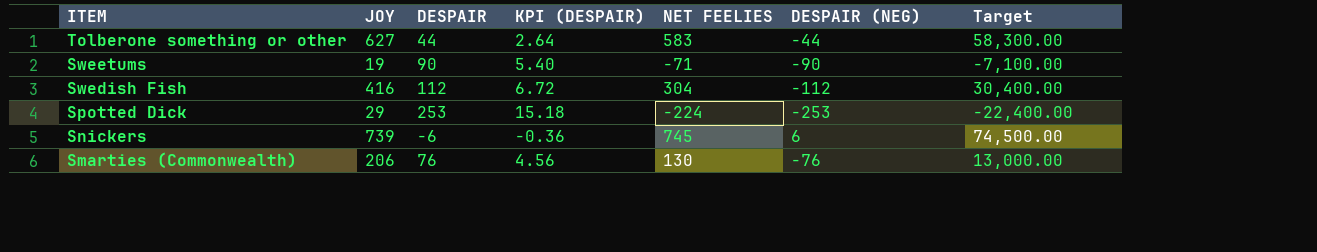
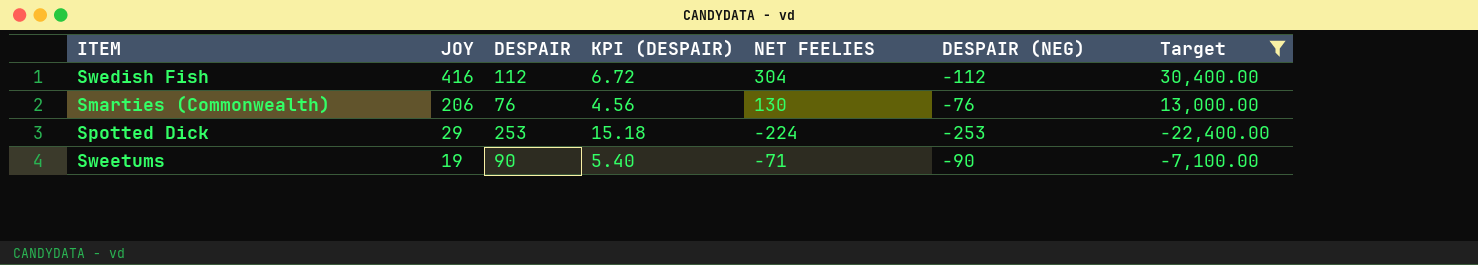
filter: none -> Target <= 30,400.00
row order: ITEM descending -> JOY descending

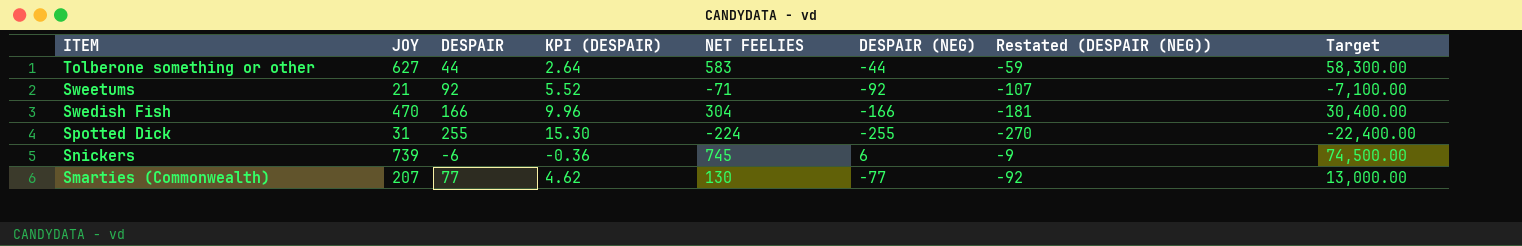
filter: Target <= 30,400.00 -> none
row order: JOY descending -> ITEM descending
column Restated (DESPAIR (NEG)) | formula: none -> [DESPAIR (NEG)] - 15
Sweetums | JOY: 19 -> 21
Sweetums | DESPAIR: 90 -> 92
Sweetums | KPI (DESPAIR): 5.40 -> 5.52
Sweetums | DESPAIR (NEG): -90 -> -92
Swedish Fish | JOY: 416 -> 470
Swedish Fish | DESPAIR: 112 -> 166
Swedish Fish | KPI (DESPAIR): 6.72 -> 9.96
Swedish Fish | DESPAIR (NEG): -112 -> -166
Spotted Dick | JOY: 29 -> 31
Spotted Dick | DESPAIR: 253 -> 255
Spotted Dick | KPI (DESPAIR): 15.18 -> 15.30
Spotted Dick | DESPAIR (NEG): -253 -> -255
Smarties (Commonwealth) | JOY: 206 -> 207
Smarties (Commonwealth) | DESPAIR: 76 -> 77
Smarties (Commonwealth) | KPI (DESPAIR): 4.56 -> 4.62
Smarties (Commonwealth) | DESPAIR (NEG): -76 -> -77

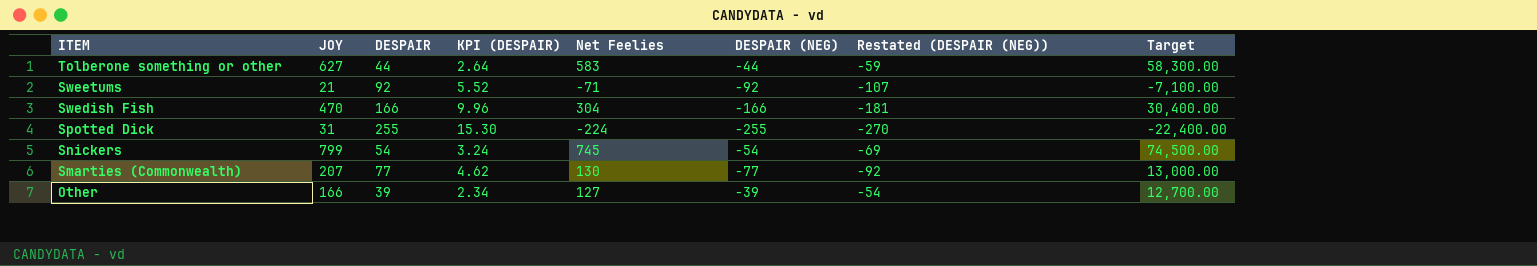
column name: NET FEELIES -> Net Feelies
Snickers | JOY: 739 -> 799
Snickers | DESPAIR: -6 -> 54
Snickers | KPI (DESPAIR): -0.36 -> 3.24
Snickers | DESPAIR (NEG): 6 -> -54
Snickers | Restated (DESPAIR (NEG)): -9 -> -69
row Other: none -> 166 | 39 | 2.34 | 127 | -39 | -54 | 12,700.00

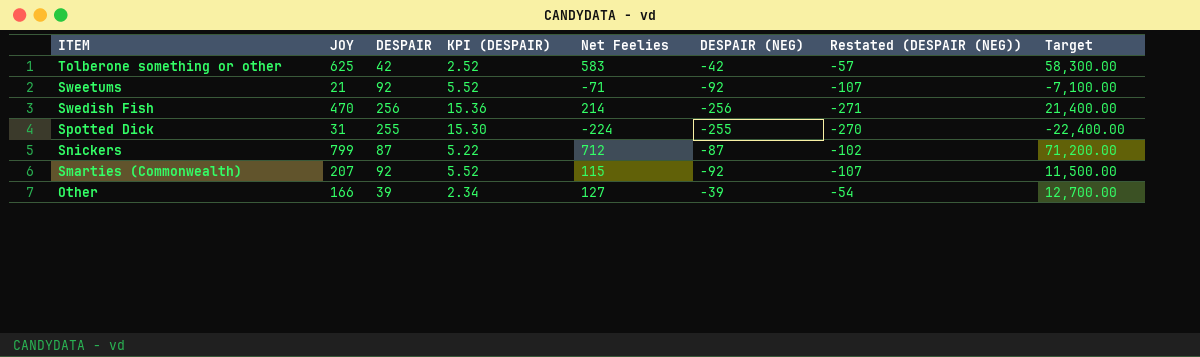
Tolberone something or other | JOY: 627 -> 625
Tolberone something or other | DESPAIR: 44 -> 42
Tolberone something or other | KPI (DESPAIR): 2.64 -> 2.52
Tolberone something or other | DESPAIR (NEG): -44 -> -42
Tolberone something or other | Restated (DESPAIR (NEG)): -59 -> -57
Swedish Fish | DESPAIR: 166 -> 256
Swedish Fish | KPI (DESPAIR): 9.96 -> 15.36
Swedish Fish | Net Feelies: 304 -> 214
Swedish Fish | DESPAIR (NEG): -166 -> -256
Swedish Fish | Restated (DESPAIR (NEG)): -181 -> -271
Swedish Fish | Target: 30,400.00 -> 21,400.00
Snickers | DESPAIR: 54 -> 87
Snickers | KPI (DESPAIR): 3.24 -> 5.22
Snickers | Net Feelies: 745 -> 712
Snickers | DESPAIR (NEG): -54 -> -87
Snickers | Restated (DESPAIR (NEG)): -69 -> -102
Snickers | Target: 74,500.00 -> 71,200.00
Smarties (Commonwealth) | DESPAIR: 77 -> 92
Smarties (Commonwealth) | KPI (DESPAIR): 4.62 -> 5.52
Smarties (Commonwealth) | Net Feelies: 130 -> 115
Smarties (Commonwealth) | DESPAIR (NEG): -77 -> -92
Smarties (Commonwealth) | Restated (DESPAIR (NEG)): -92 -> -107
Smarties (Commonwealth) | Target: 13,000.00 -> 11,500.00

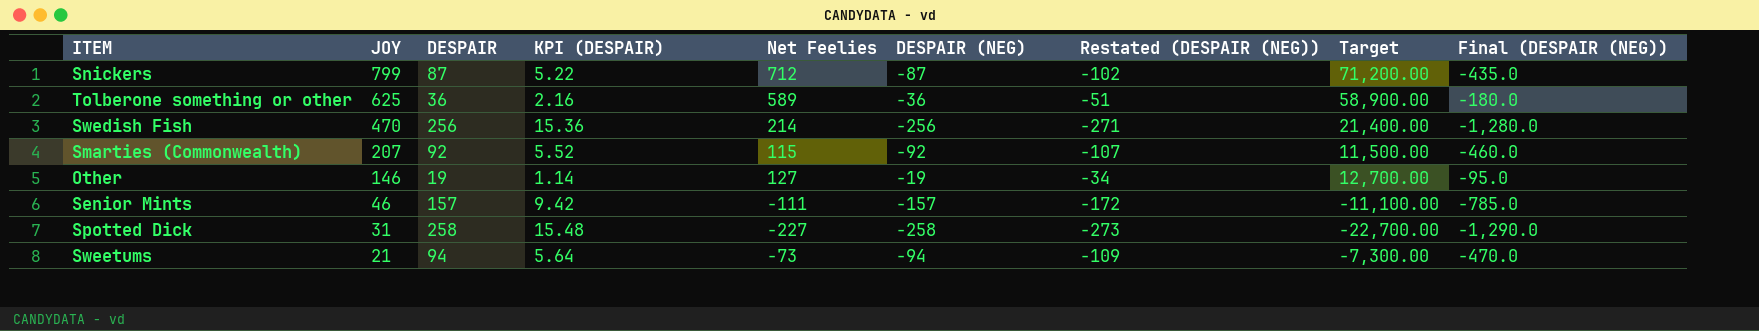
row order: ITEM descending -> JOY descending
column Final (DESPAIR (NEG)) | formula: none -> [DESPAIR (NEG)] * 5
Tolberone something or other | DESPAIR: 42 -> 36
Tolberone something or other | KPI (DESPAIR): 2.52 -> 2.16
Tolberone something or other | Net Feelies: 583 -> 589
Tolberone something or other | DESPAIR (NEG): -42 -> -36
Tolberone something or other | Restated (DESPAIR (NEG)): -57 -> -51
Tolberone something or other | Target: 58,300.00 -> 58,900.00
Other | JOY: 166 -> 146
Other | DESPAIR: 39 -> 19
Other | KPI (DESPAIR): 2.34 -> 1.14
Other | DESPAIR (NEG): -39 -> -19
Other | Restated (DESPAIR (NEG)): -54 -> -34
row Senior Mints: none -> 46 | 157 | 9.42 | -111 | -157 | -172 | -11,100.00 | -785.0
Spotted Dick | DESPAIR: 255 -> 258
Spotted Dick | KPI (DESPAIR): 15.30 -> 15.48
Spotted Dick | Net Feelies: -224 -> -227
Spotted Dick | DESPAIR (NEG): -255 -> -258
Spotted Dick | Restated (DESPAIR (NEG)): -270 -> -273
Spotted Dick | Target: -22,400.00 -> -22,700.00
Sweetums | DESPAIR: 92 -> 94
Sweetums | KPI (DESPAIR): 5.52 -> 5.64
Sweetums | Net Feelies: -71 -> -73
Sweetums | DESPAIR (NEG): -92 -> -94
Sweetums | Restated (DESPAIR (NEG)): -107 -> -109
Sweetums | Target: -7,100.00 -> -7,300.00

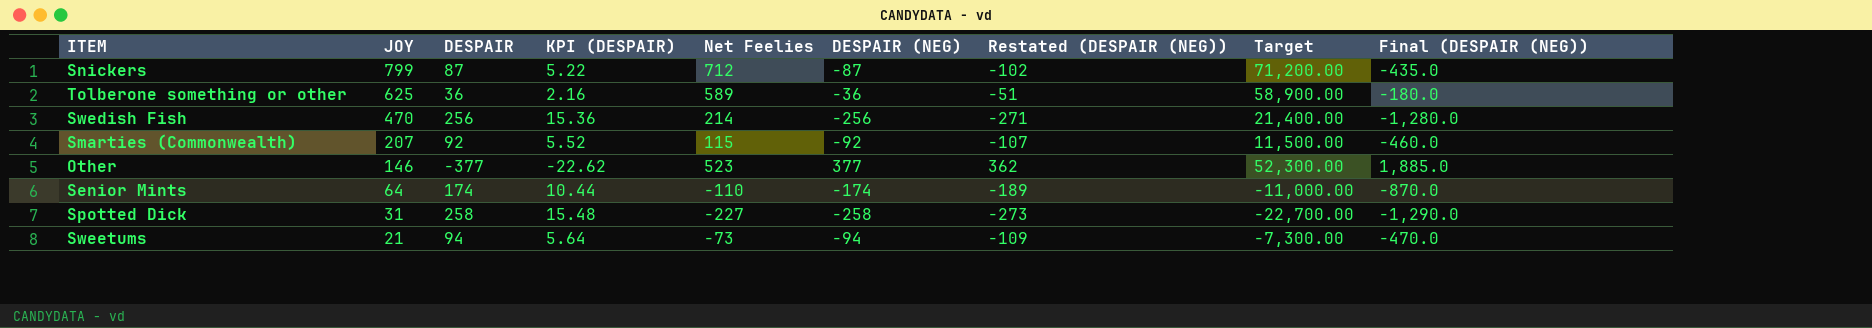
Other | DESPAIR: 19 -> -377
Other | KPI (DESPAIR): 1.14 -> -22.62
Other | Net Feelies: 127 -> 523
Other | DESPAIR (NEG): -19 -> 377
Other | Restated (DESPAIR (NEG)): -34 -> 362
Other | Target: 12,700.00 -> 52,300.00
Other | Final (DESPAIR (NEG)): -95.0 -> 1,885.0
Senior Mints | JOY: 46 -> 64
Senior Mints | DESPAIR: 157 -> 174
Senior Mints | KPI (DESPAIR): 9.42 -> 10.44
Senior Mints | Net Feelies: -111 -> -110
Senior Mints | DESPAIR (NEG): -157 -> -174
Senior Mints | Restated (DESPAIR (NEG)): -172 -> -189
Senior Mints | Target: -11,100.00 -> -11,000.00
Senior Mints | Final (DESPAIR (NEG)): -785.0 -> -870.0

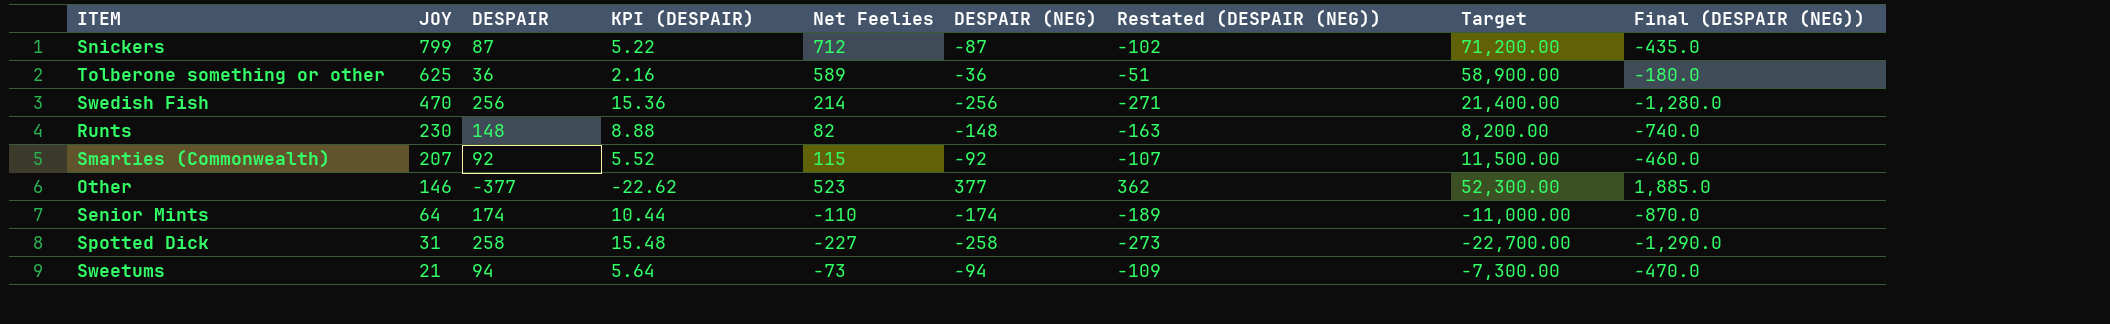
row Runts: none -> 230 | 148 | 8.88 | 82 | -148 | -163 | 8,200.00 | -740.0

